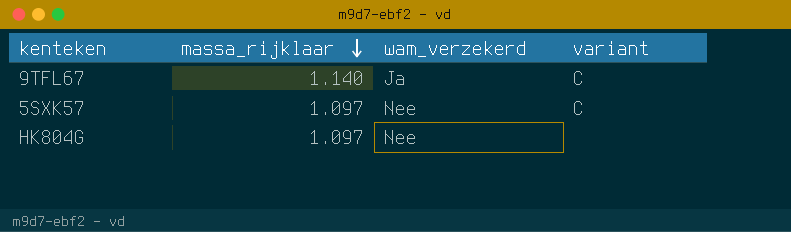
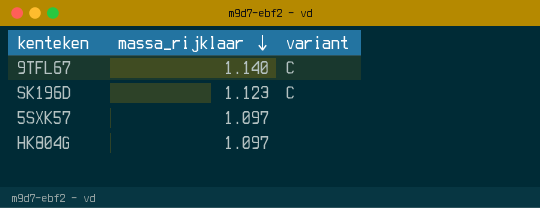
column wam_verzekerd | position: 3 -> none
row SK196D: none -> 1.123 | C
5SXK57 | variant: C -> none

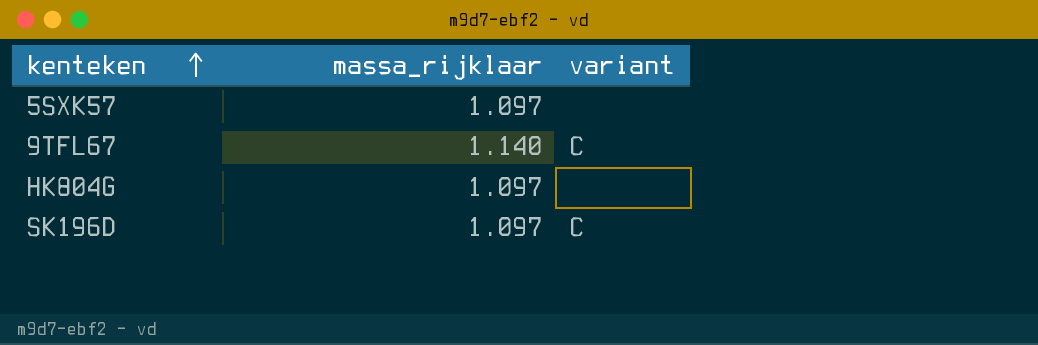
row order: massa_rijklaar descending -> kenteken ascending
SK196D | massa_rijklaar: 1.123 -> 1.097

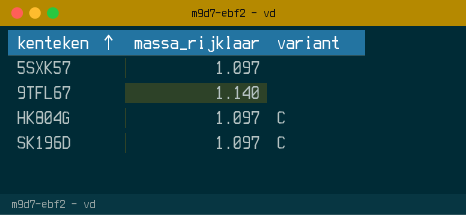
9TFL67 | variant: C -> none
HK804G | variant: none -> C

